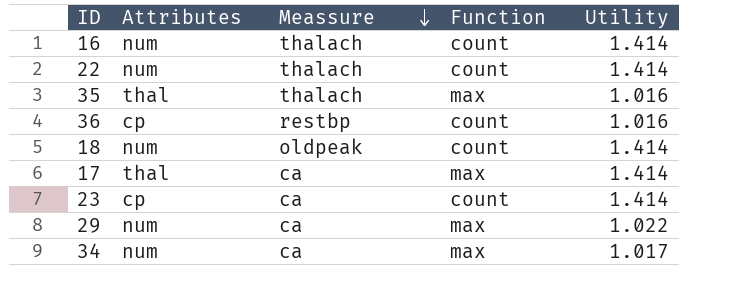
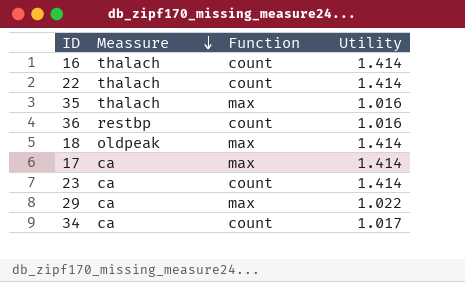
column Attributes | position: 2 -> none
18 | Function: count -> max
34 | Function: max -> count

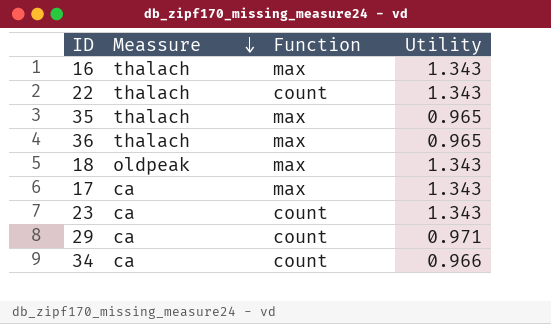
16 | Function: count -> max
16 | Utility: 1.414 -> 1.343
22 | Utility: 1.414 -> 1.343
35 | Utility: 1.016 -> 0.965
36 | Meassure: restbp -> thalach
36 | Function: count -> max
36 | Utility: 1.016 -> 0.965
18 | Utility: 1.414 -> 1.343
17 | Utility: 1.414 -> 1.343
23 | Utility: 1.414 -> 1.343
29 | Function: max -> count
29 | Utility: 1.022 -> 0.971
34 | Utility: 1.017 -> 0.966

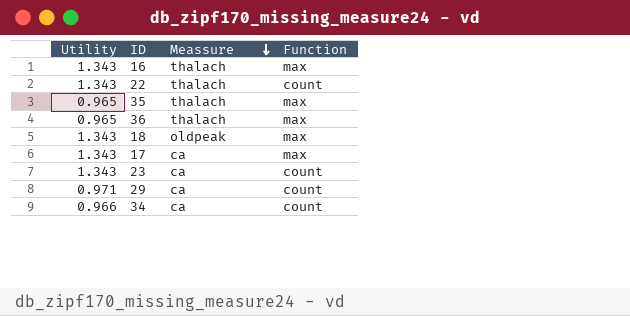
column Utility | position: 4 -> 1

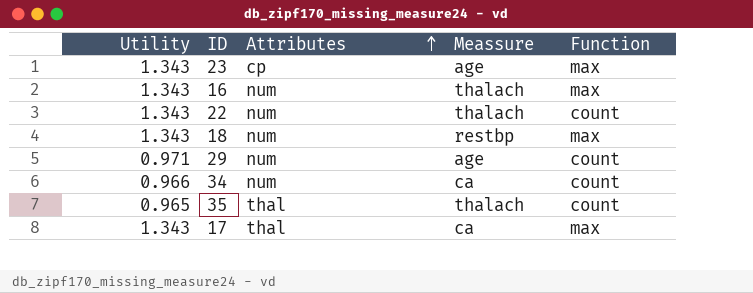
row order: Meassure descending -> Attributes ascending
column Attributes | position: none -> 3
row 36: 0.965 | thalach | max -> none
23 | Meassure: ca -> age
23 | Function: count -> max
18 | Meassure: oldpeak -> restbp
29 | Meassure: ca -> age
35 | Function: max -> count

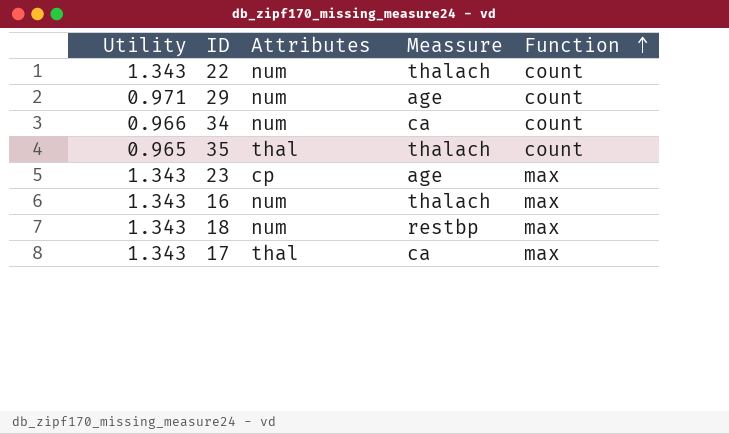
row order: Attributes ascending -> Function ascending

